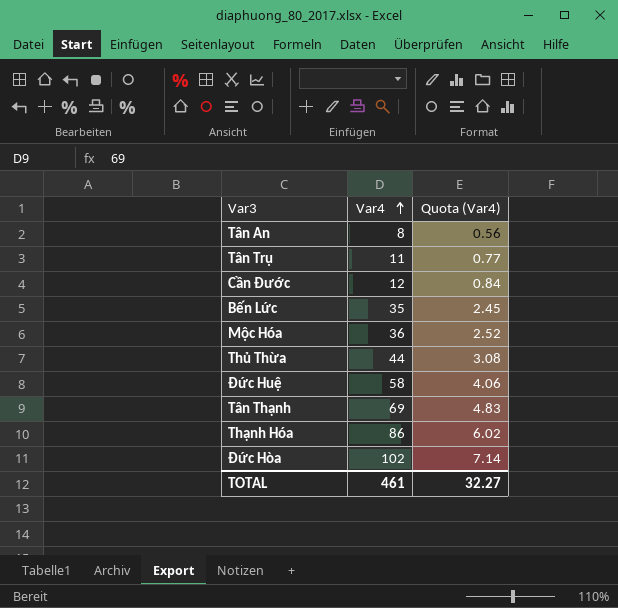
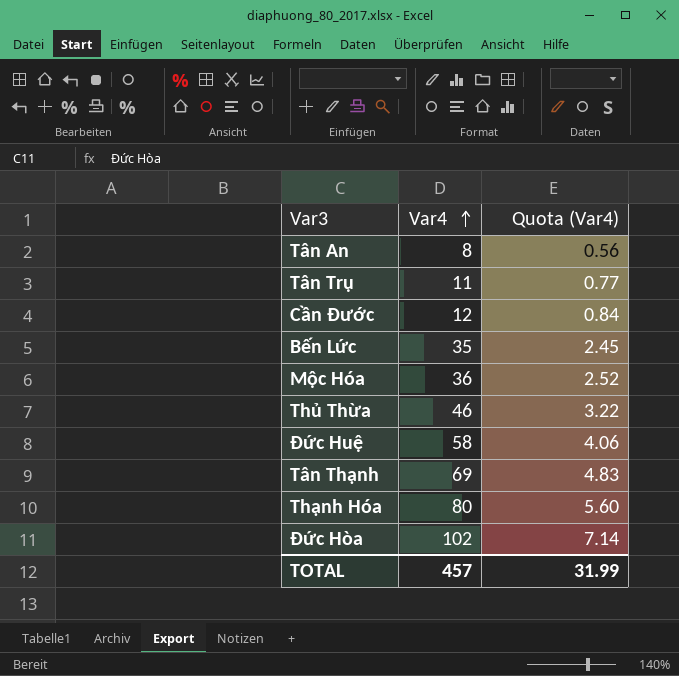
Thủ Thừa | Var4: 44 -> 46
Thủ Thừa | Quota (Var4): 3.08 -> 3.22
Thạnh Hóa | Var4: 86 -> 80
Thạnh Hóa | Quota (Var4): 6.02 -> 5.60
TOTAL | Var4: 461 -> 457
TOTAL | Quota (Var4): 32.27 -> 31.99

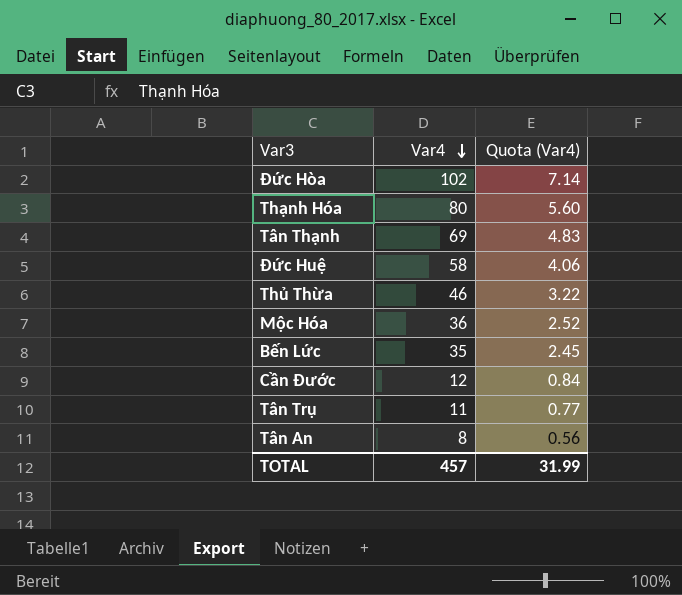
row order: Var4 ascending -> Var4 descending

